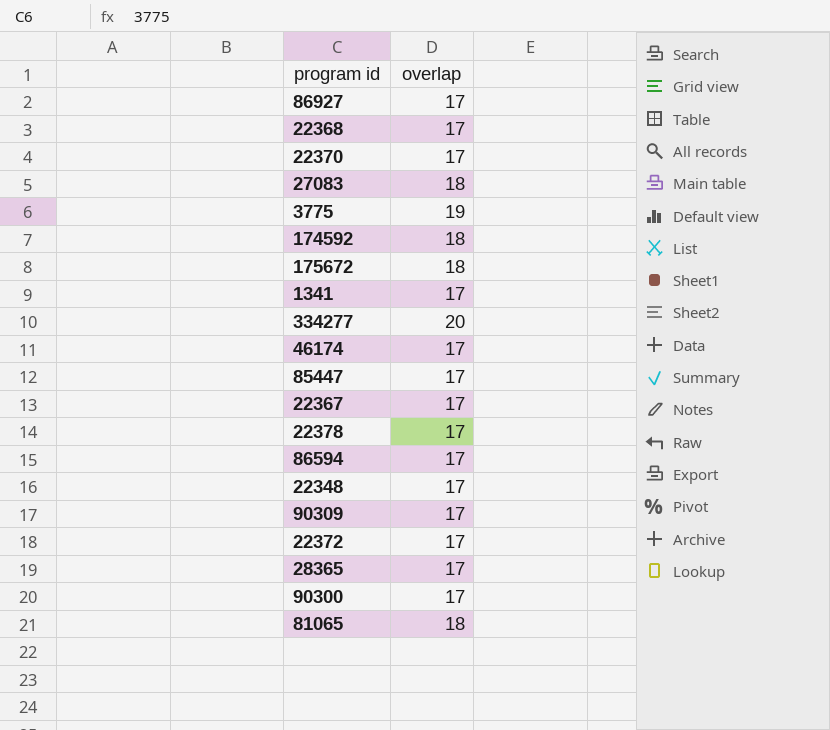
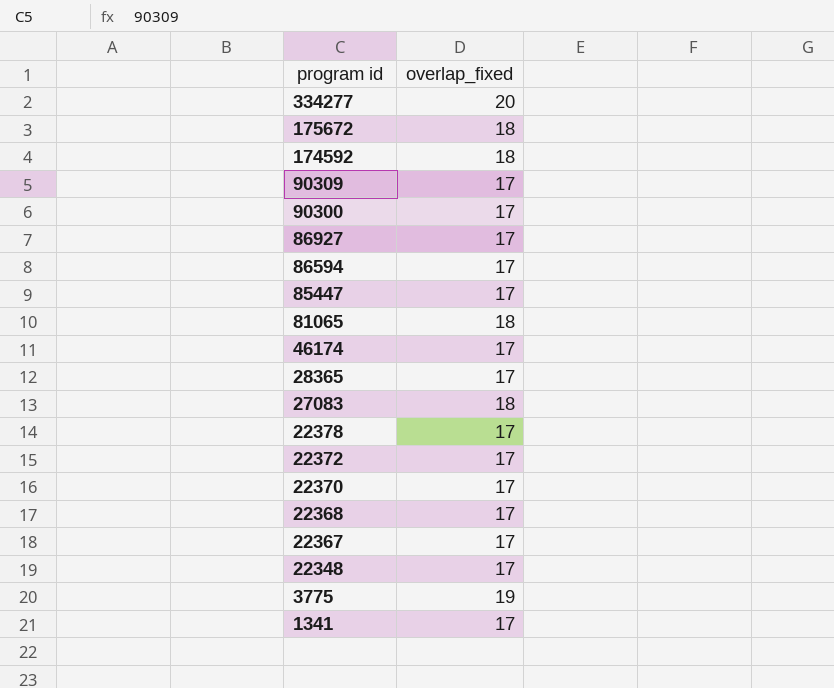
row order: none -> program id descending
column name: overlap -> overlap_fixed

